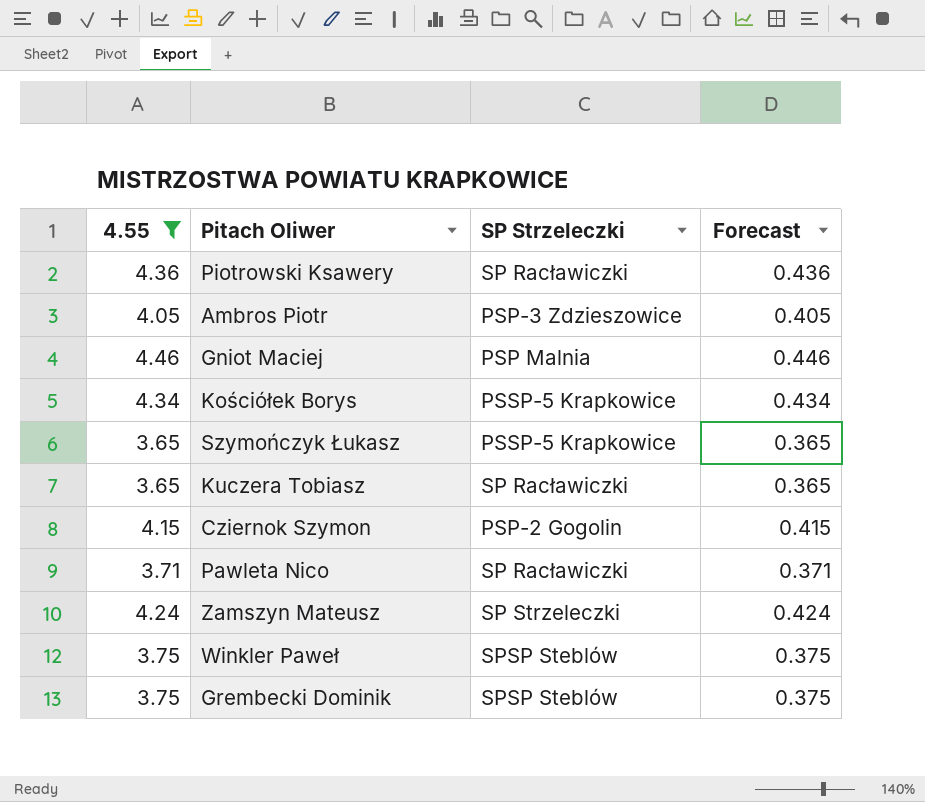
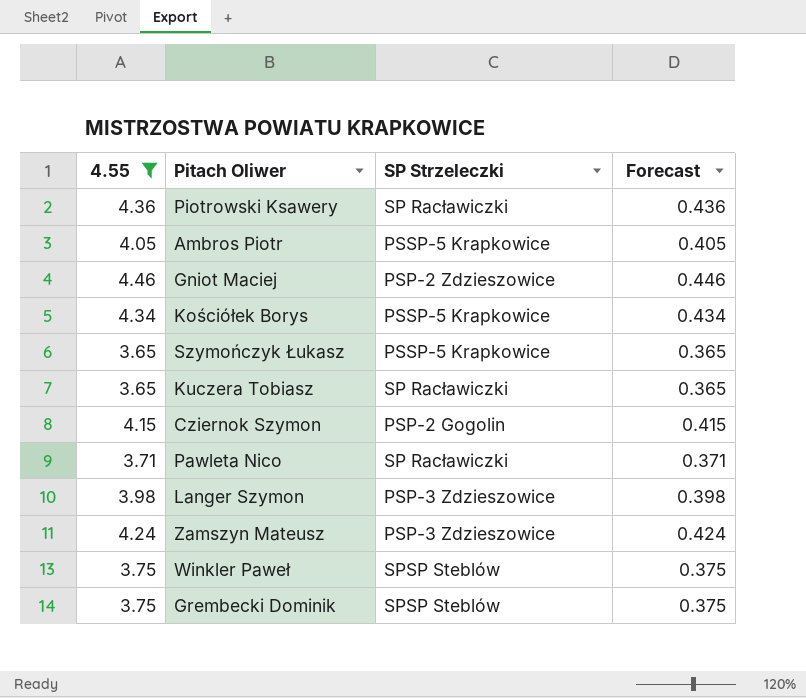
Ambros Piotr | SP Strzeleczki: PSP-3 Zdzieszowice -> PSSP-5 Krapkowice
Gniot Maciej | SP Strzeleczki: PSP Malnia -> PSP-2 Zdzieszowice
row Langer Szymon: none -> 3.98 | PSP-3 Zdzieszowice | 0.398
Zamszyn Mateusz | SP Strzeleczki: SP Strzeleczki -> PSP-3 Zdzieszowice

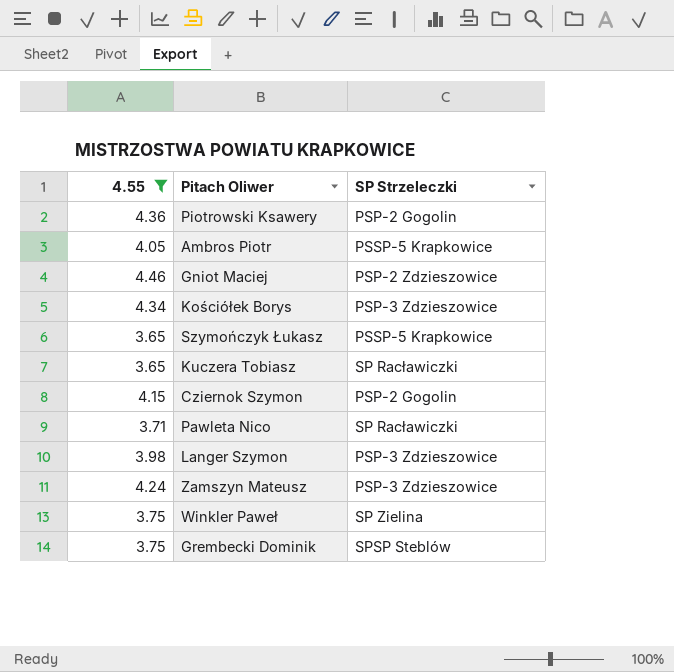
column Forecast | formula: [4.55] * 0.1 -> none
Piotrowski Ksawery | SP Strzeleczki: SP Racławiczki -> PSP-2 Gogolin
Kościółek Borys | SP Strzeleczki: PSSP-5 Krapkowice -> PSP-3 Zdzieszowice
Winkler Paweł | SP Strzeleczki: SPSP Steblów -> SP Zielina

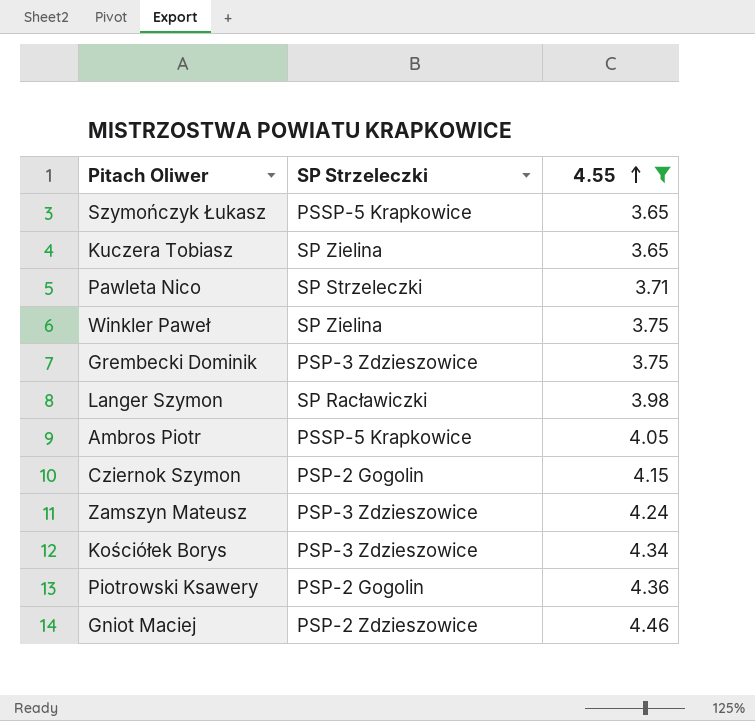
row order: none -> 4.55 ascending
column 4.55 | position: 1 -> 3
Kuczera Tobiasz | SP Strzeleczki: SP Racławiczki -> SP Zielina
Pawleta Nico | SP Strzeleczki: SP Racławiczki -> SP Strzeleczki
Grembecki Dominik | SP Strzeleczki: SPSP Steblów -> PSP-3 Zdzieszowice
Langer Szymon | SP Strzeleczki: PSP-3 Zdzieszowice -> SP Racławiczki

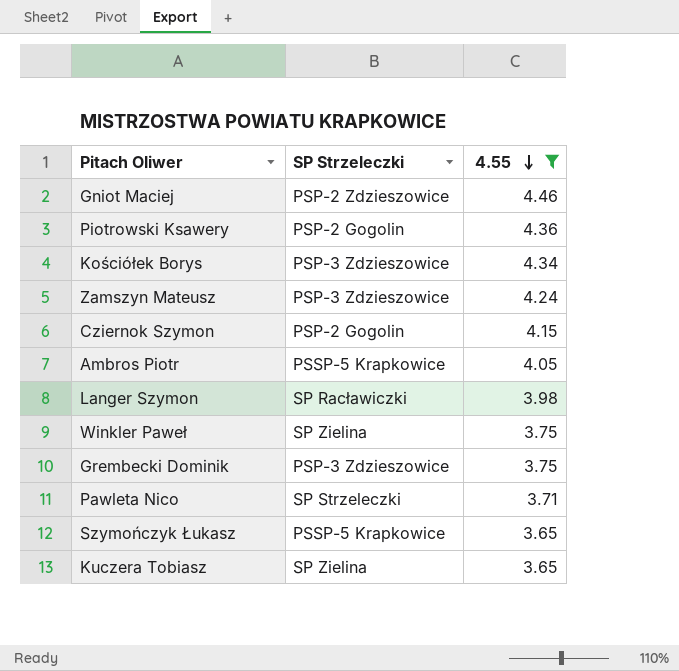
row order: 4.55 ascending -> 4.55 descending

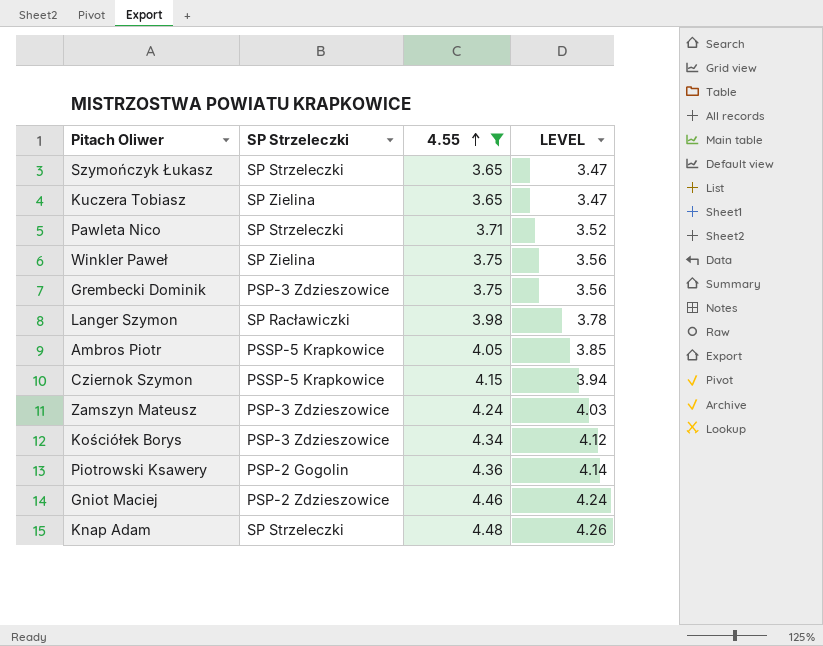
row order: 4.55 descending -> 4.55 ascending
column LEVEL | formula: none -> [4.55] * 0.95
Szymończyk Łukasz | SP Strzeleczki: PSSP-5 Krapkowice -> SP Strzeleczki
Cziernok Szymon | SP Strzeleczki: PSP-2 Gogolin -> PSSP-5 Krapkowice
row Knap Adam: none -> SP Strzeleczki | 4.48 | 4.26

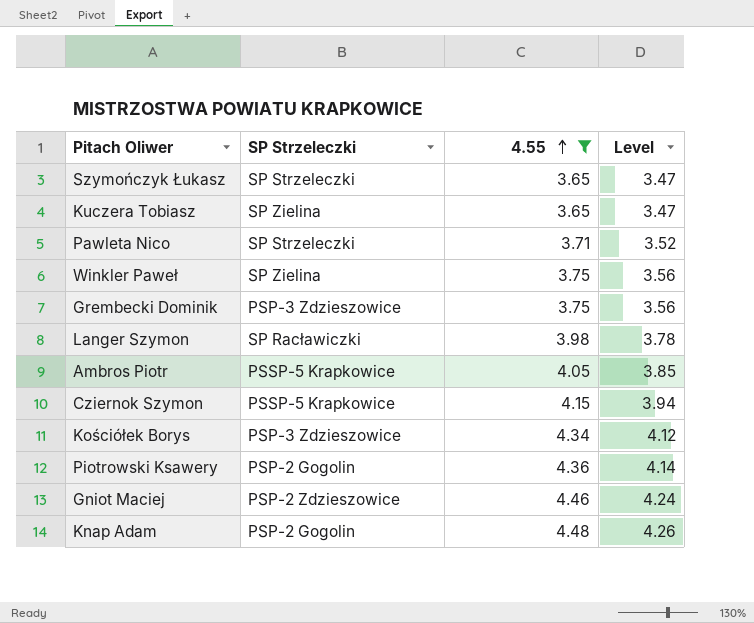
column name: LEVEL -> Level
row Zamszyn Mateusz: PSP-3 Zdzieszowice | 4.24 | 4.03 -> none
Knap Adam | SP Strzeleczki: SP Strzeleczki -> PSP-2 Gogolin

